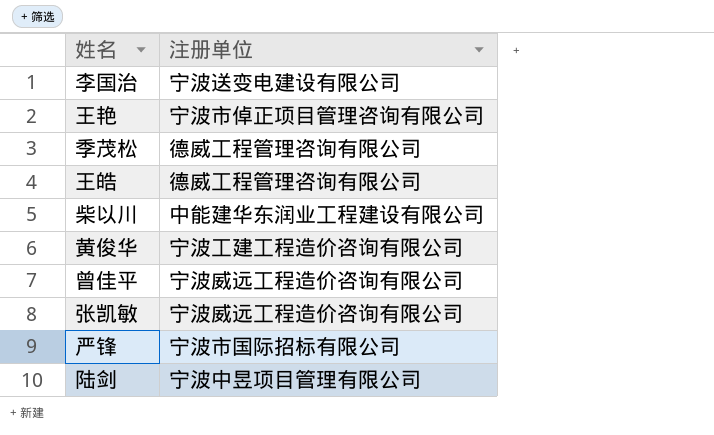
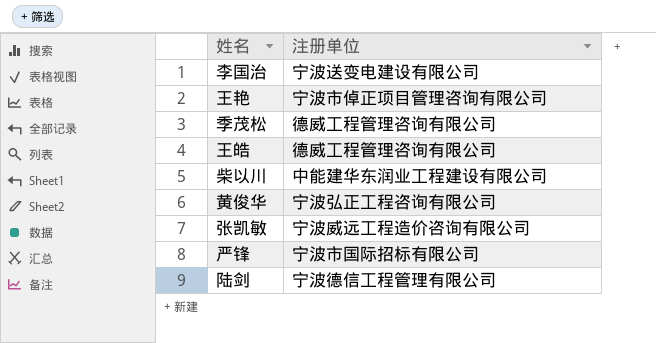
row 曾佳平: 宁波威远工程造价咨询有限公司 -> none
黄俊华 | 注册单位: 宁波工建工程造价咨询有限公司 -> 宁波弘正工程咨询有限公司
陆剑 | 注册单位: 宁波中昱项目管理有限公司 -> 宁波德信工程管理有限公司

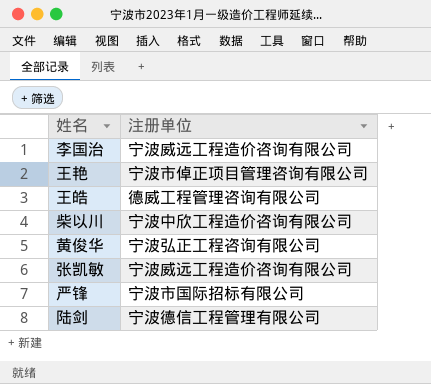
row 季茂松: 德威工程管理咨询有限公司 -> none
李国治 | 注册单位: 宁波送变电建设有限公司 -> 宁波威远工程造价咨询有限公司
柴以川 | 注册单位: 中能建华东润业工程建设有限公司 -> 宁波中欣工程造价咨询有限公司

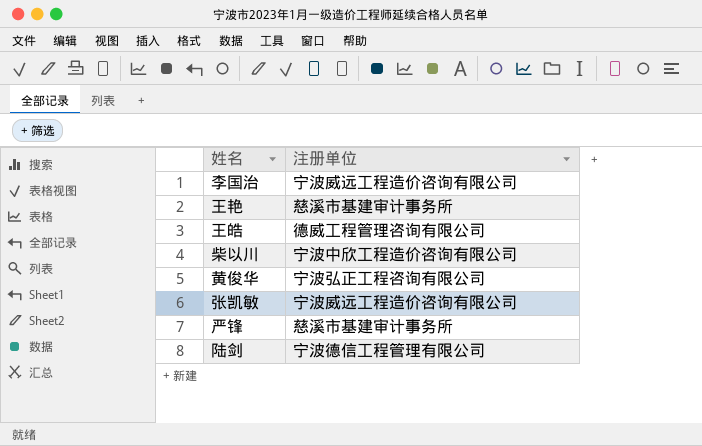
王艳 | 注册单位: 宁波市倬正项目管理咨询有限公司 -> 慈溪市基建审计事务所
严锋 | 注册单位: 宁波市国际招标有限公司 -> 慈溪市基建审计事务所

